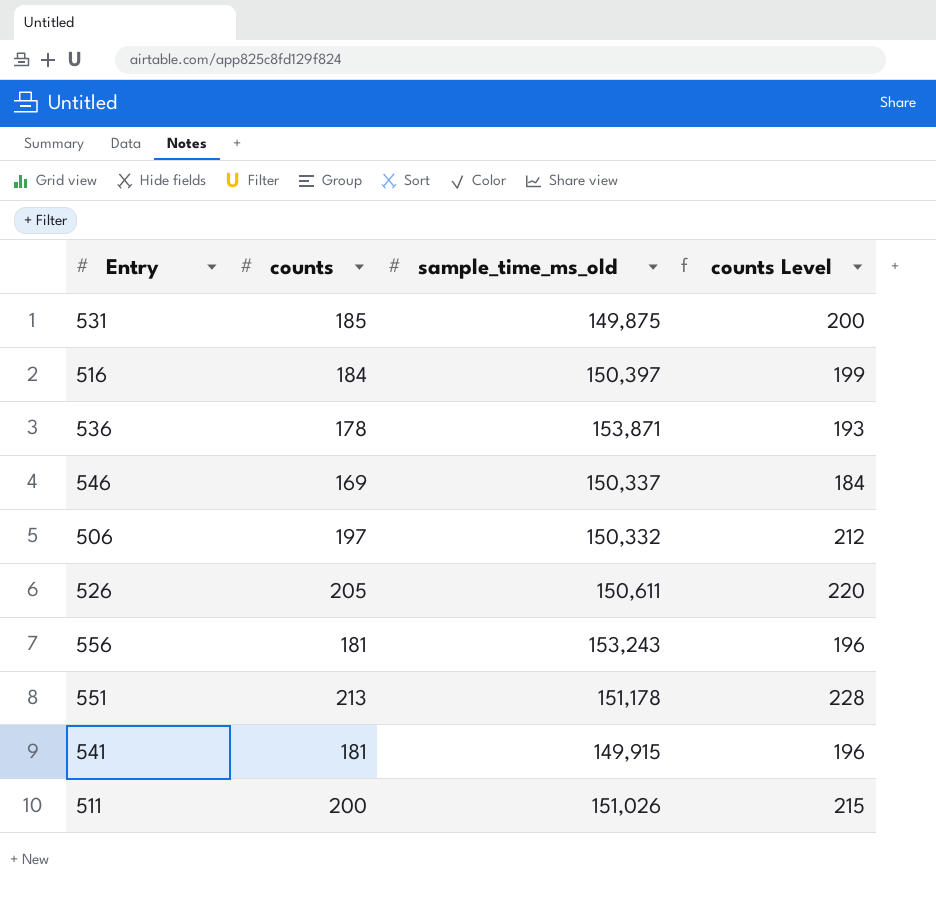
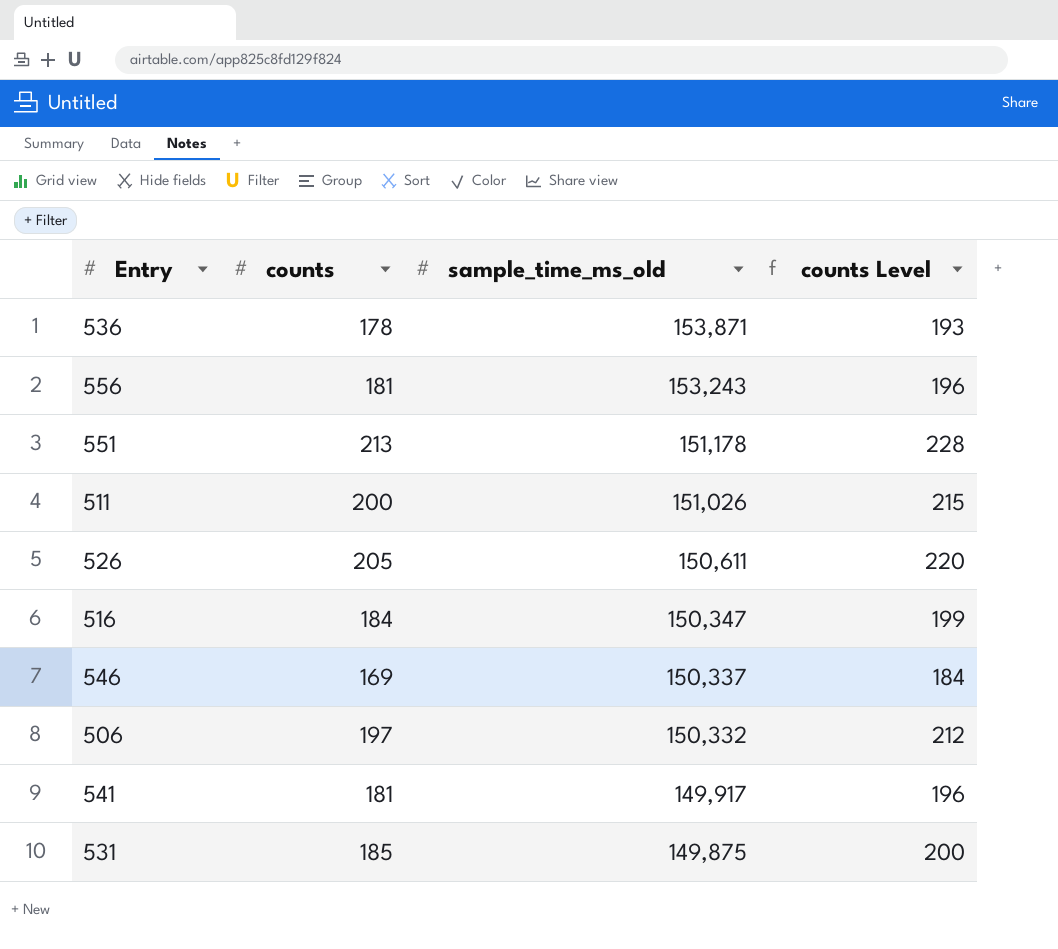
row order: none -> sample_time_ms_old descending
516 | sample_time_ms_old: 150,397 -> 150,347
541 | sample_time_ms_old: 149,915 -> 149,917

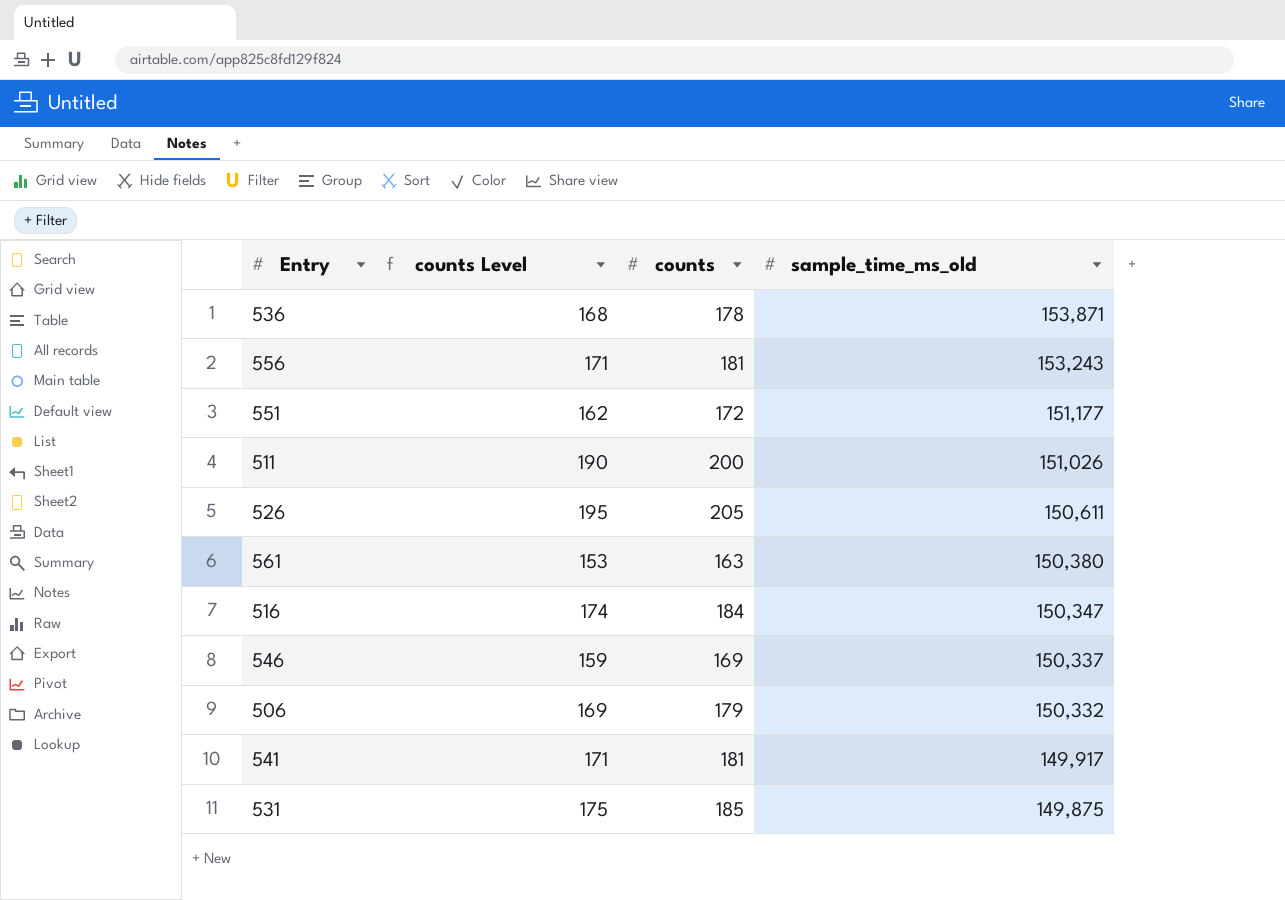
column counts Level | formula: [counts] + 15 -> [counts] - 10
column counts Level | position: 4 -> 2
551 | counts: 213 -> 172
551 | sample_time_ms_old: 151,178 -> 151,177
row 561: none -> 153 | 163 | 150,380
506 | counts: 197 -> 179

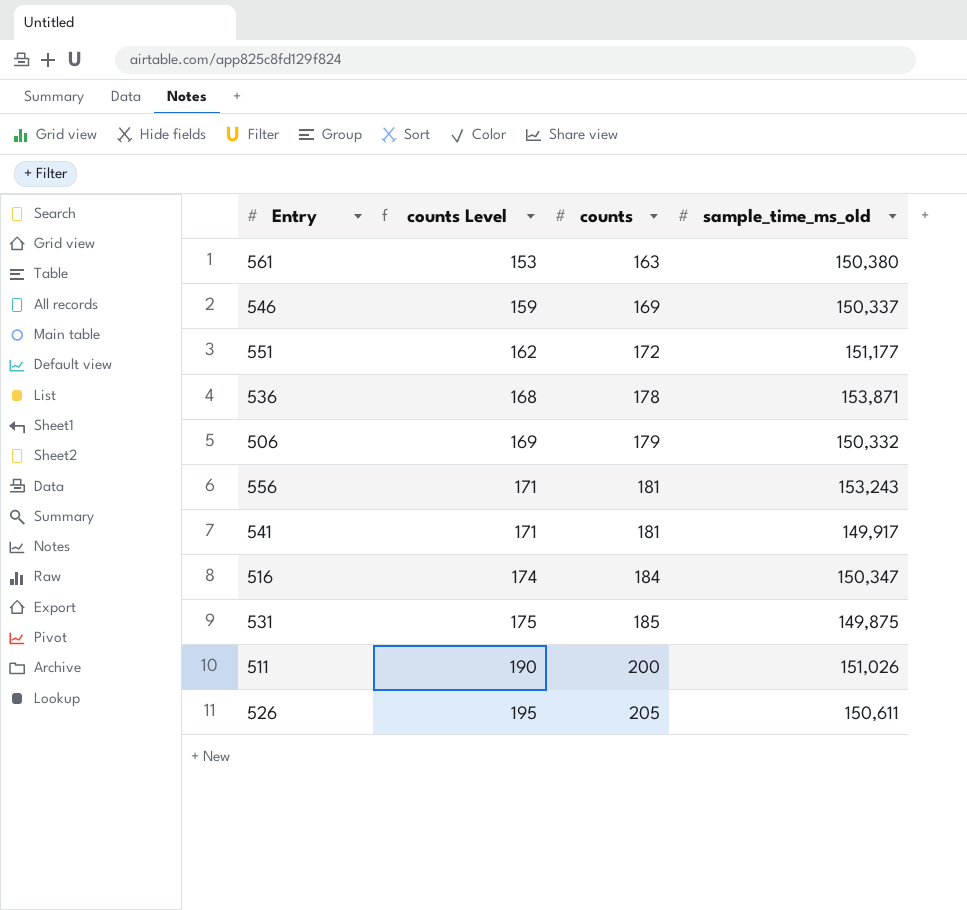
row order: sample_time_ms_old descending -> counts Level ascending

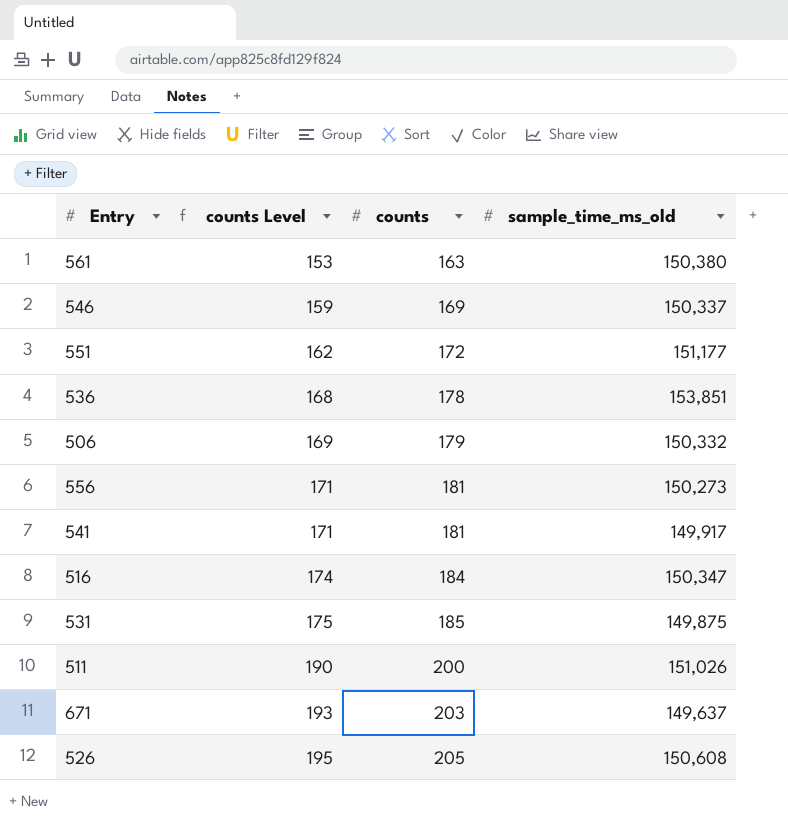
536 | sample_time_ms_old: 153,871 -> 153,851
556 | sample_time_ms_old: 153,243 -> 150,273
row 671: none -> 193 | 203 | 149,637
526 | sample_time_ms_old: 150,611 -> 150,608

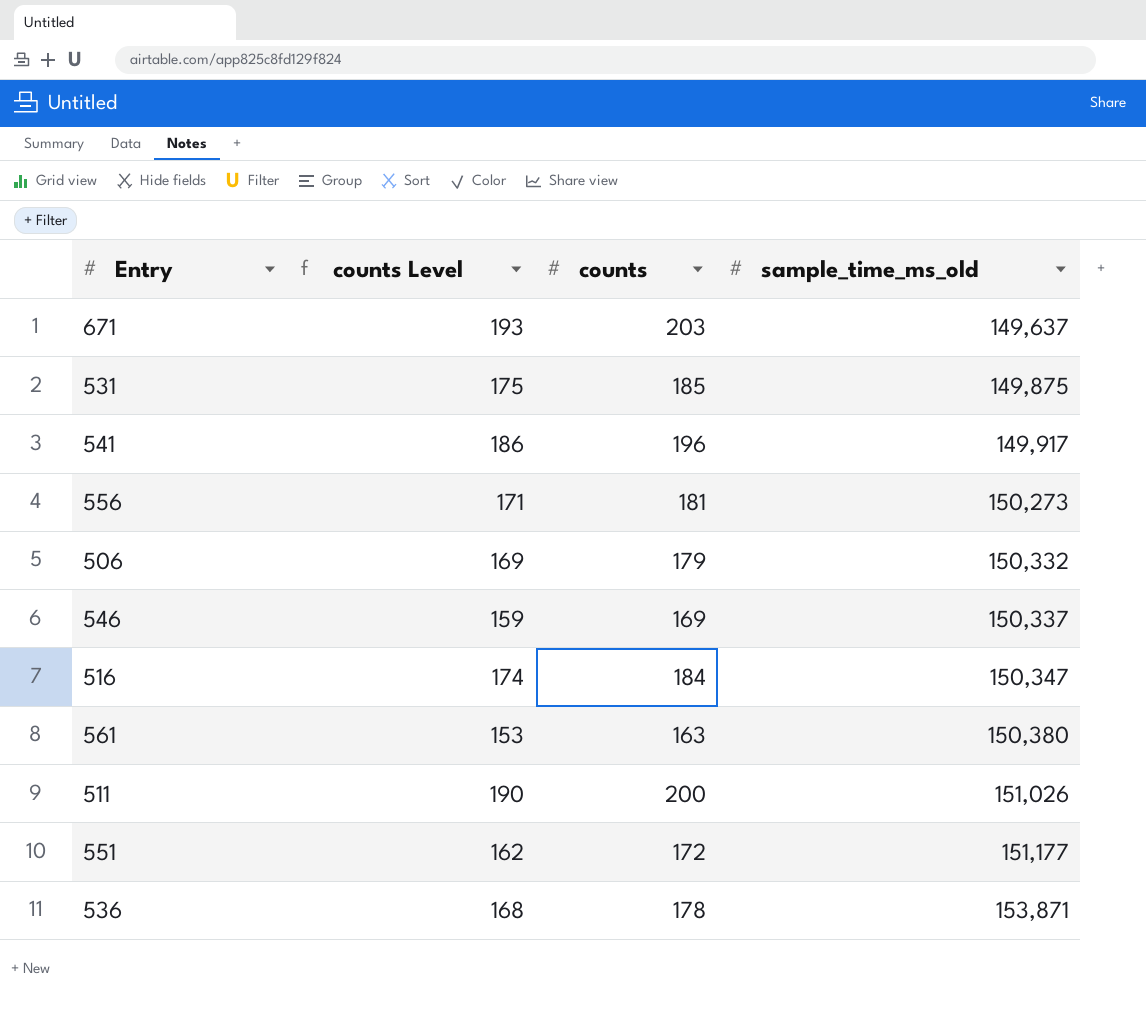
row order: counts Level ascending -> sample_time_ms_old ascending
row 526: 195 | 205 | 150,608 -> none
541 | counts Level: 171 -> 186
541 | counts: 181 -> 196
536 | sample_time_ms_old: 153,851 -> 153,871

